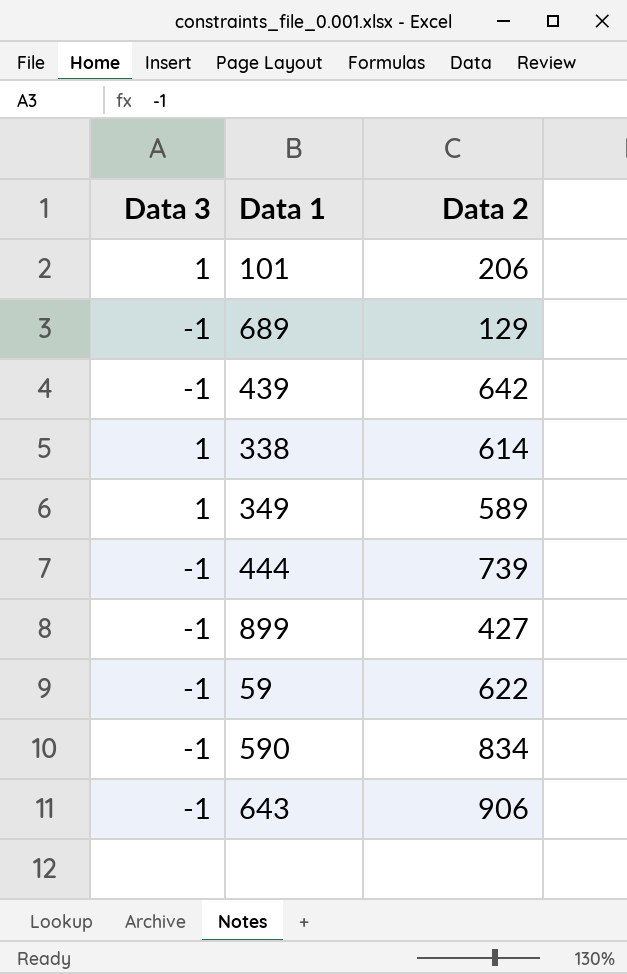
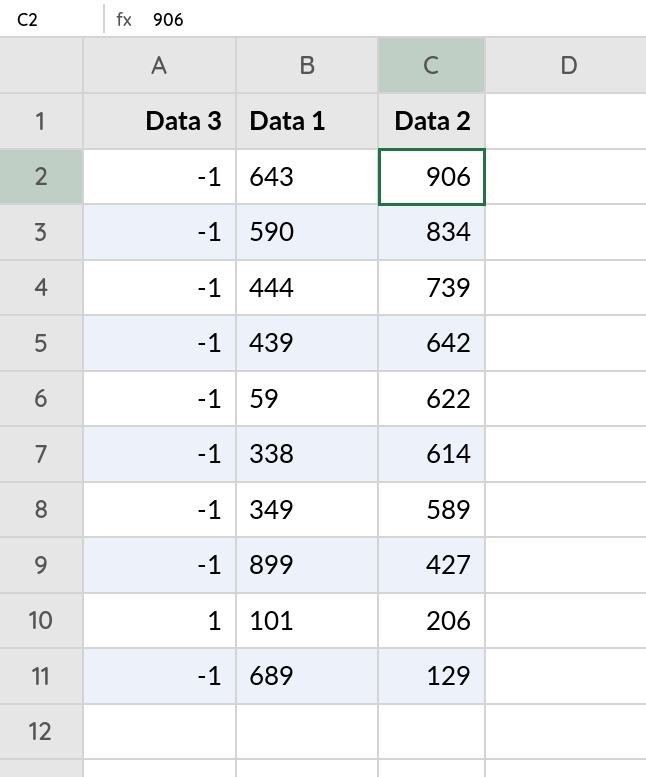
row order: none -> Data 2 descending
338 | Data 3: 1 -> -1
349 | Data 3: 1 -> -1

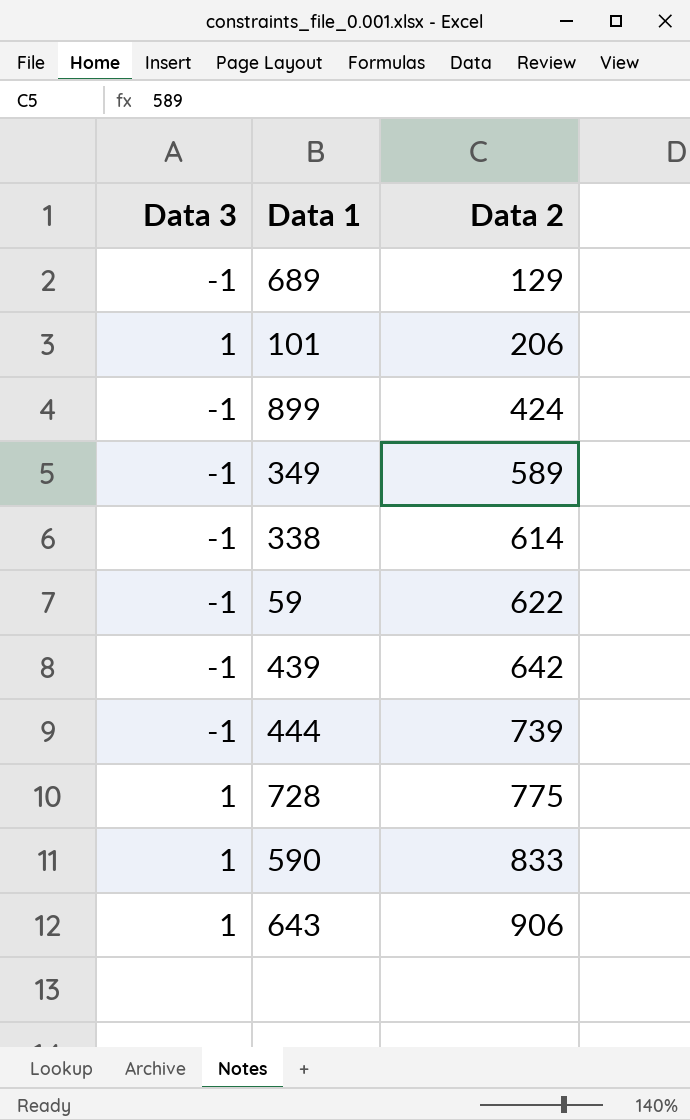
row order: Data 2 descending -> Data 2 ascending
899 | Data 2: 427 -> 424
row 728: none -> 1 | 775
590 | Data 3: -1 -> 1
590 | Data 2: 834 -> 833
643 | Data 3: -1 -> 1

